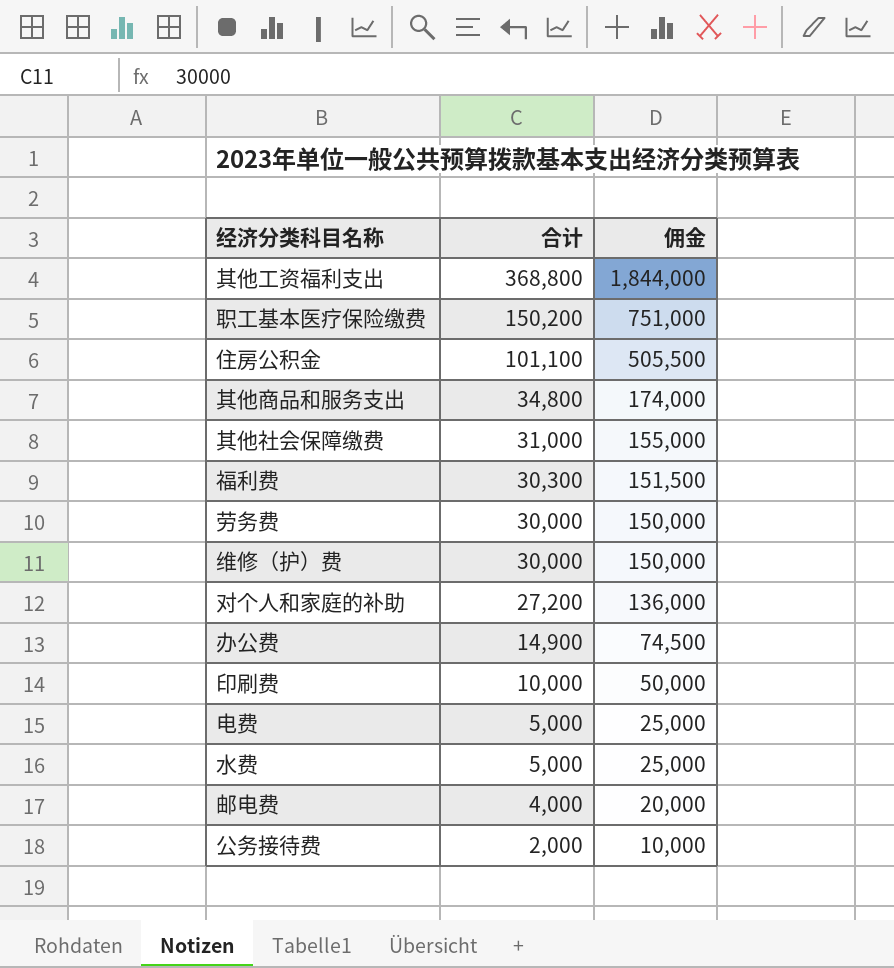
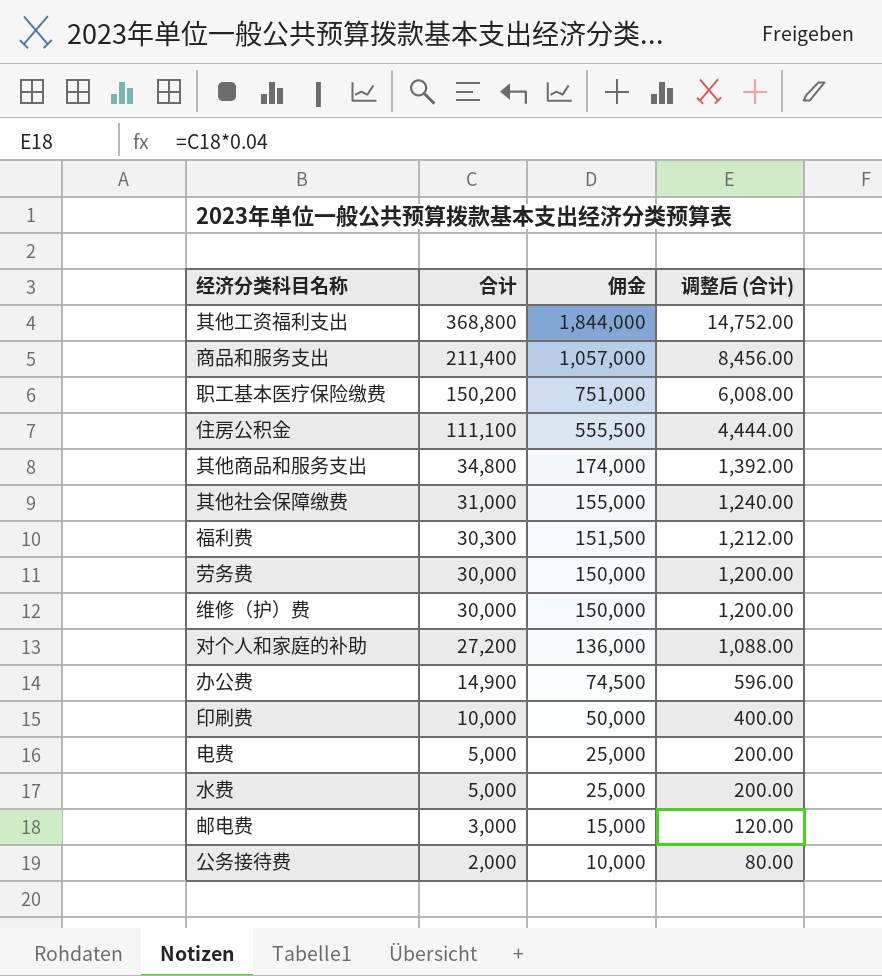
column 调整后 (合计) | formula: none -> [合计] * 0.04
row 商品和服务支出: none -> 211,400 | 1,057,000 | 8,456.00
住房公积金 | 合计: 101,100 -> 111,100
住房公积金 | 佣金: 505,500 -> 555,500
邮电费 | 合计: 4,000 -> 3,000
邮电费 | 佣金: 20,000 -> 15,000

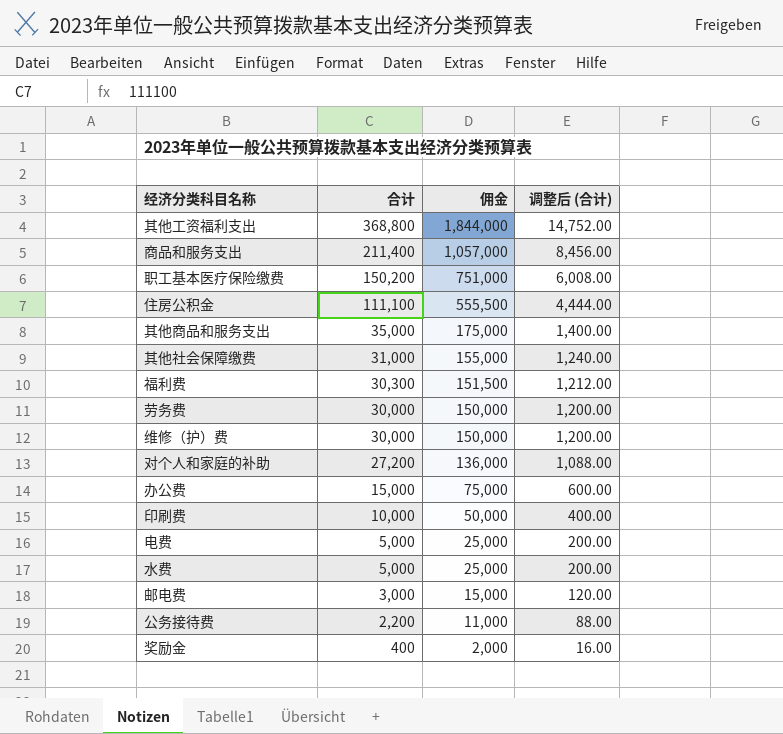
其他商品和服务支出 | 合计: 34,800 -> 35,000
其他商品和服务支出 | 佣金: 174,000 -> 175,000
其他商品和服务支出 | 调整后 (合计): 1,392.00 -> 1,400.00
办公费 | 合计: 14,900 -> 15,000
办公费 | 佣金: 74,500 -> 75,000
办公费 | 调整后 (合计): 596.00 -> 600.00
公务接待费 | 合计: 2,000 -> 2,200
公务接待费 | 佣金: 10,000 -> 11,000
公务接待费 | 调整后 (合计): 80.00 -> 88.00
row 奖励金: none -> 400 | 2,000 | 16.00

